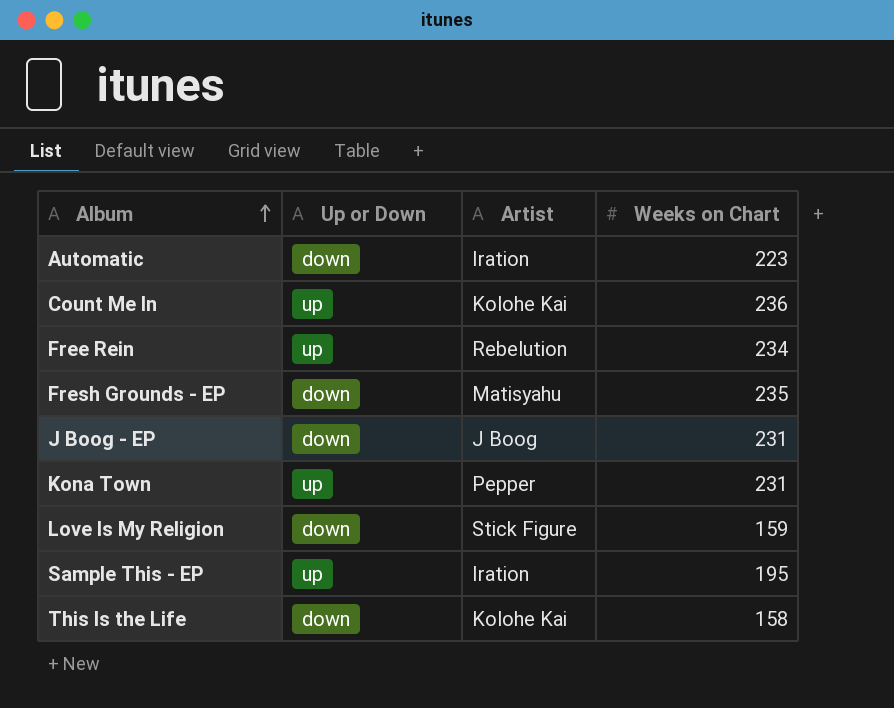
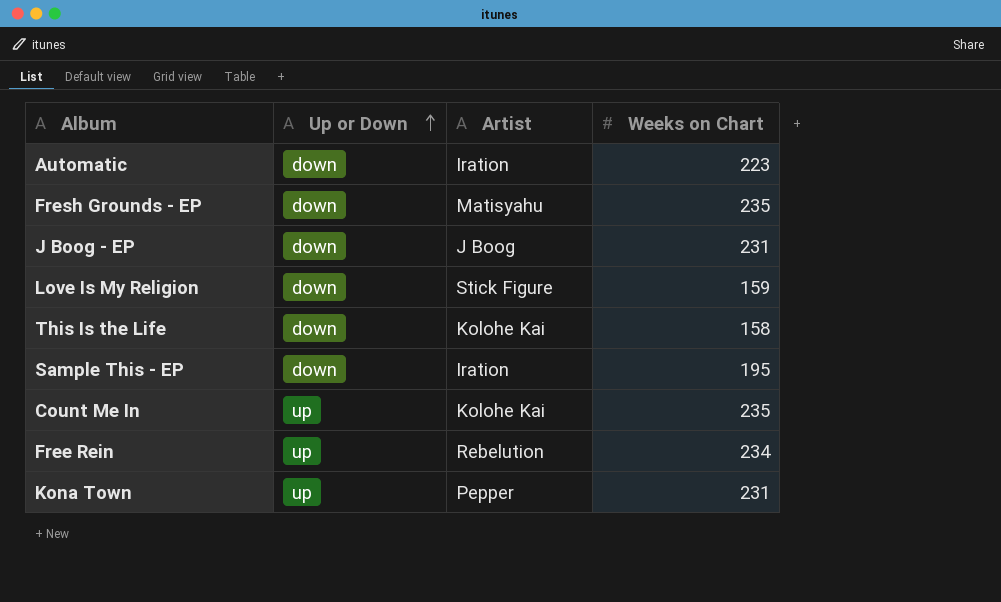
row order: Album ascending -> Up or Down ascending
Sample This - EP | Up or Down: up -> down
Count Me In | Weeks on Chart: 236 -> 235

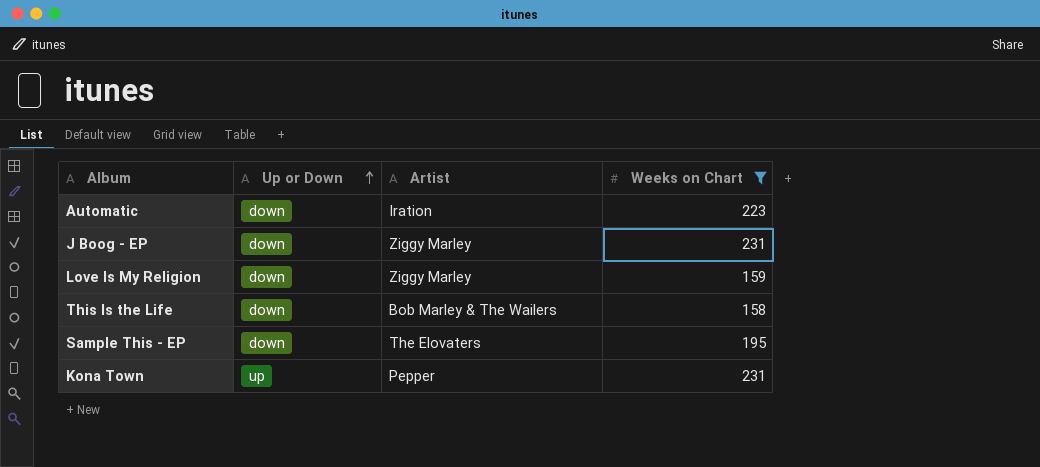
filter: none -> Weeks on Chart <= 231
J Boog - EP | Artist: J Boog -> Ziggy Marley
Love Is My Religion | Artist: Stick Figure -> Ziggy Marley
This Is the Life | Artist: Kolohe Kai -> Bob Marley & The Wailers
Sample This - EP | Artist: Iration -> The Elovaters

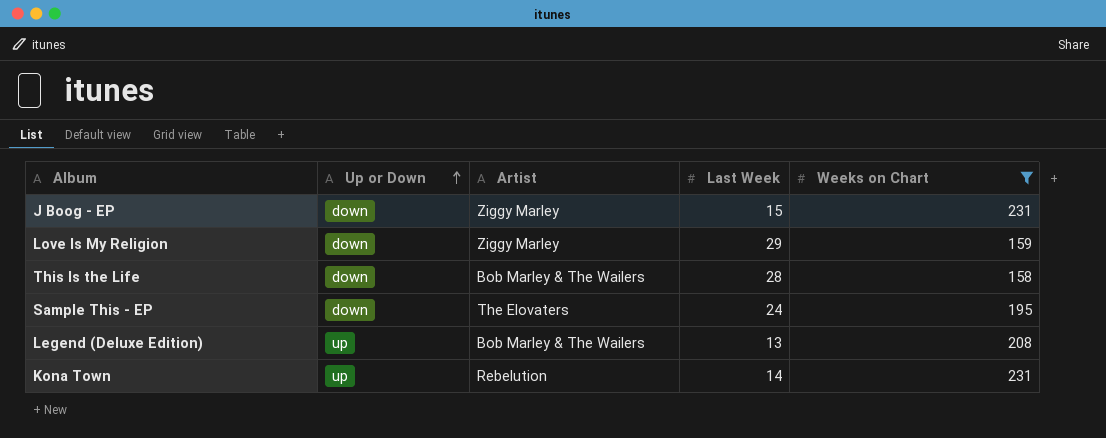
column Last Week | position: none -> 4
row Automatic: down | Iration | 223 -> none
row Legend (Deluxe Edition): none -> up | Bob Marley & The Wailers | 13 | 208
Kona Town | Artist: Pepper -> Rebelution

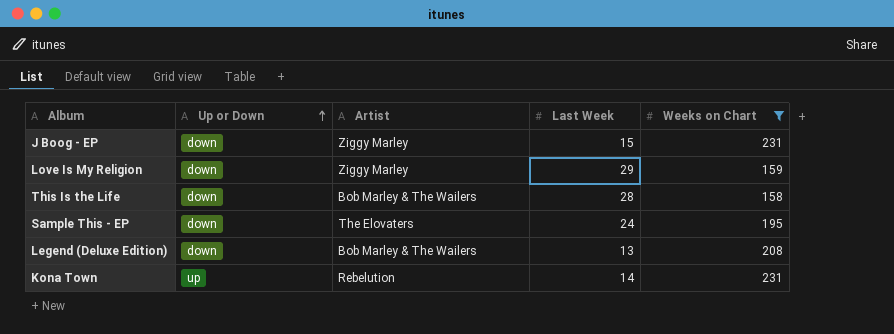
Legend (Deluxe Edition) | Up or Down: up -> down

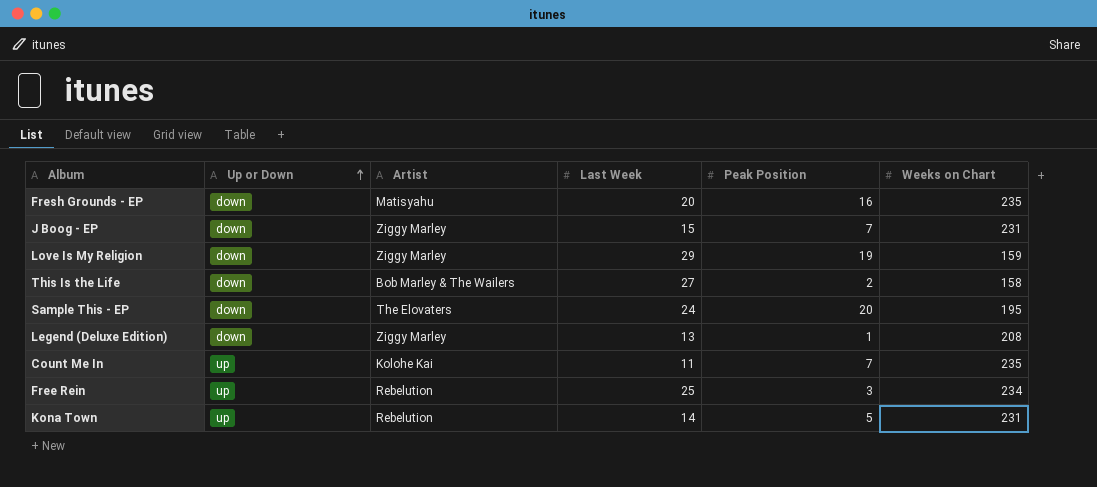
filter: Weeks on Chart <= 231 -> none
column Peak Position | position: none -> 5
This Is the Life | Last Week: 28 -> 27
Legend (Deluxe Edition) | Artist: Bob Marley & The Wailers -> Ziggy Marley

